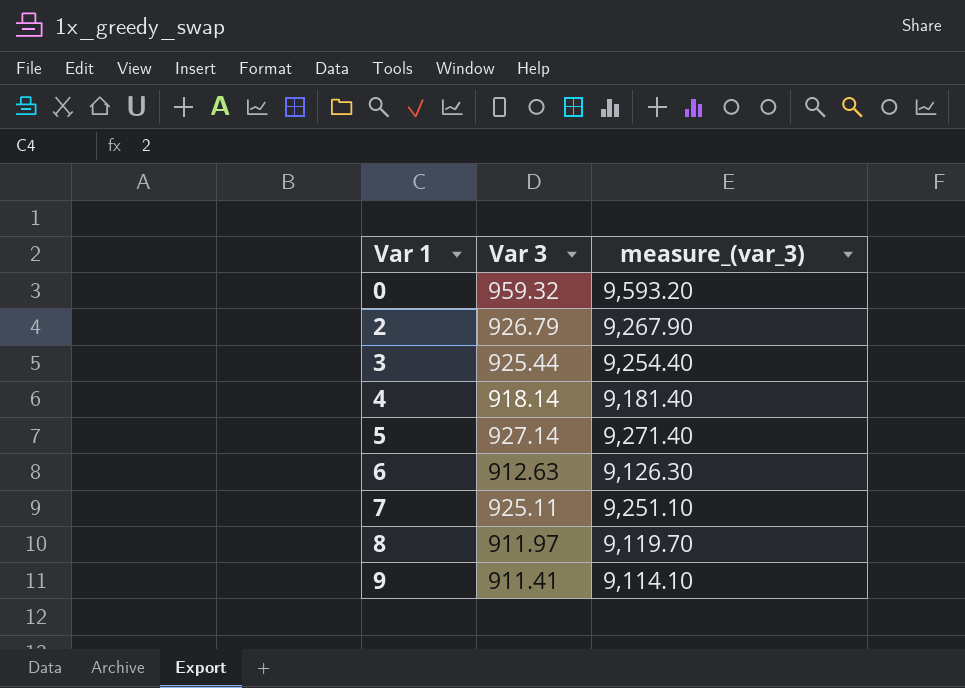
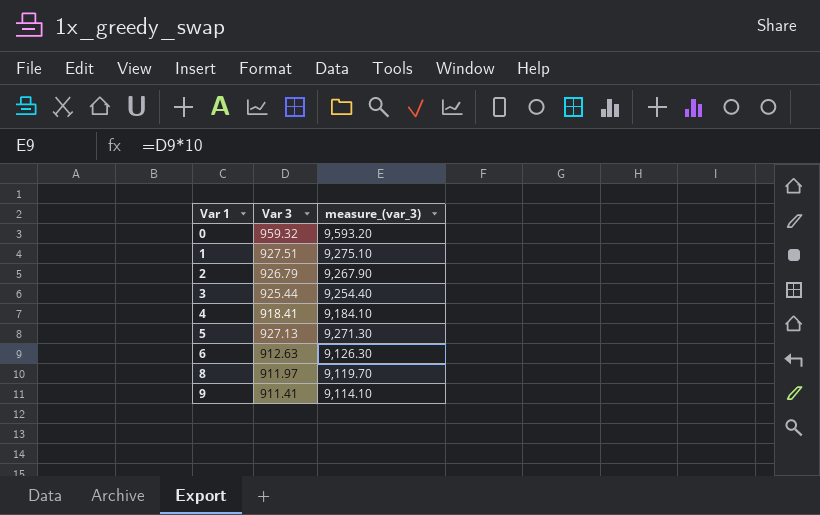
row 7: 925.11 | 9,251.10 -> none
row 1: none -> 927.51 | 9,275.10
4 | Var 3: 918.14 -> 918.41
4 | measure_(var_3): 9,181.40 -> 9,184.10
5 | Var 3: 927.14 -> 927.13
5 | measure_(var_3): 9,271.40 -> 9,271.30

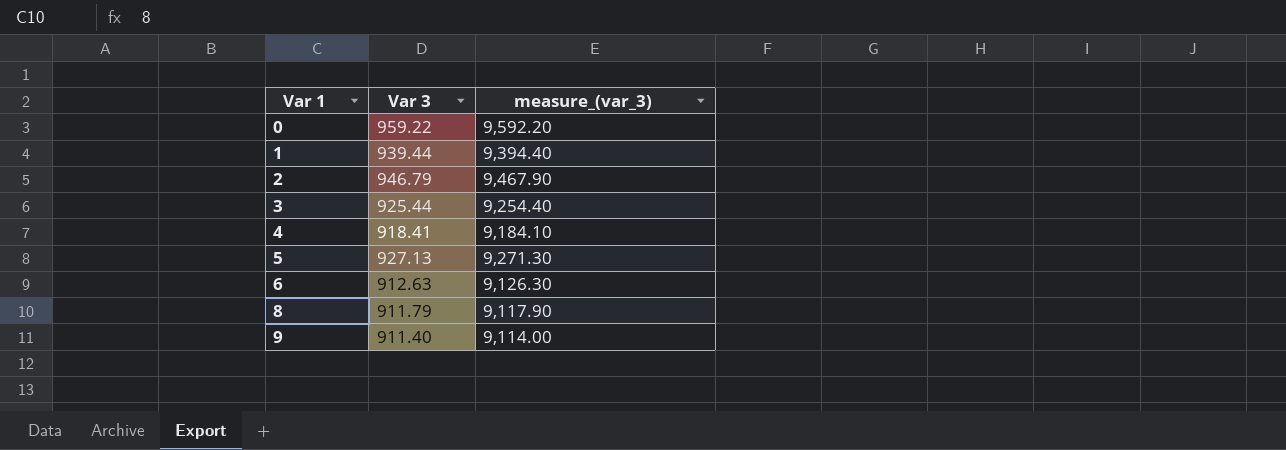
0 | Var 3: 959.32 -> 959.22
0 | measure_(var_3): 9,593.20 -> 9,592.20
1 | Var 3: 927.51 -> 939.44
1 | measure_(var_3): 9,275.10 -> 9,394.40
2 | Var 3: 926.79 -> 946.79
2 | measure_(var_3): 9,267.90 -> 9,467.90
8 | Var 3: 911.97 -> 911.79
8 | measure_(var_3): 9,119.70 -> 9,117.90
9 | Var 3: 911.41 -> 911.40
9 | measure_(var_3): 9,114.10 -> 9,114.00

